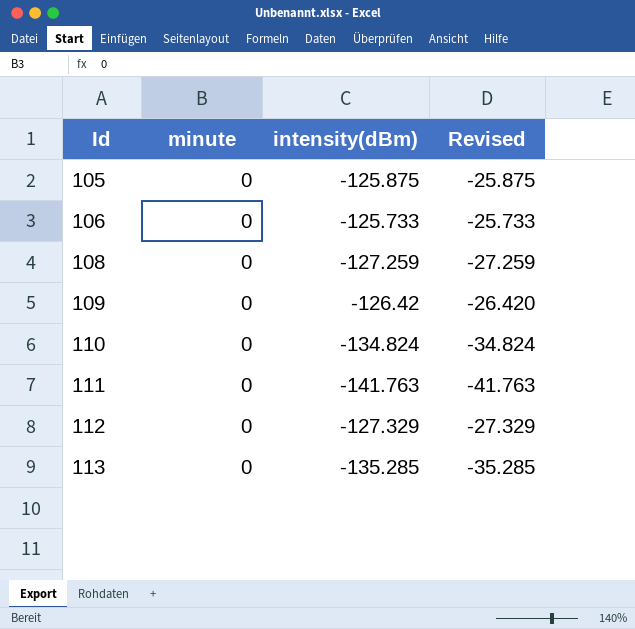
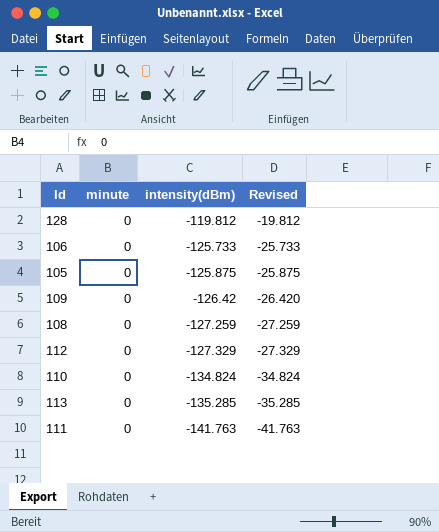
row order: Id ascending -> intensity(dBm) descending
row 128: none -> 0 | -119.812 | -19.812

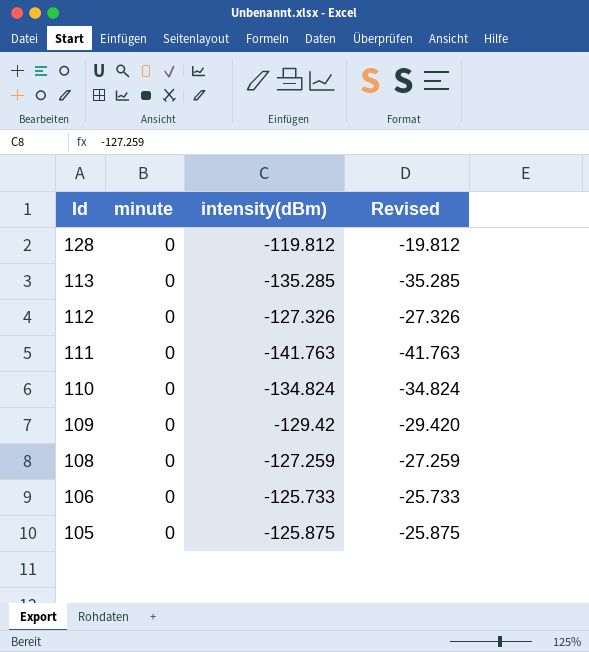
row order: intensity(dBm) descending -> Id descending
112 | intensity(dBm): -127.329 -> -127.326
112 | Revised: -27.329 -> -27.326
109 | intensity(dBm): -126.42 -> -129.42
109 | Revised: -26.420 -> -29.420

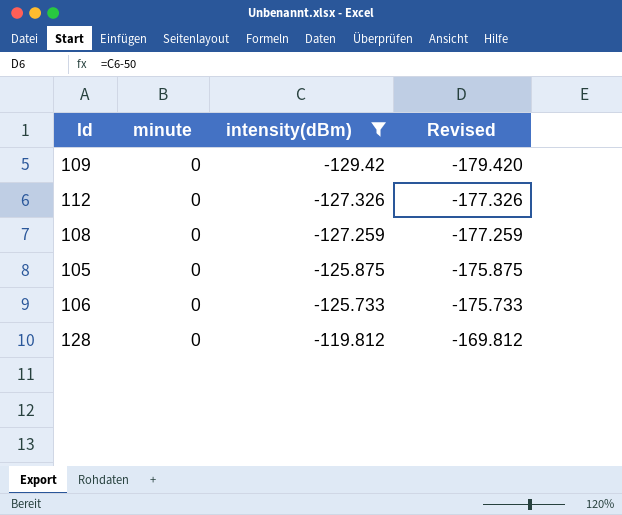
filter: none -> intensity(dBm) >= -129.42
row order: Id descending -> intensity(dBm) ascending
column Revised | formula: [intensity(dBm)] + 100 -> [intensity(dBm)] - 50

